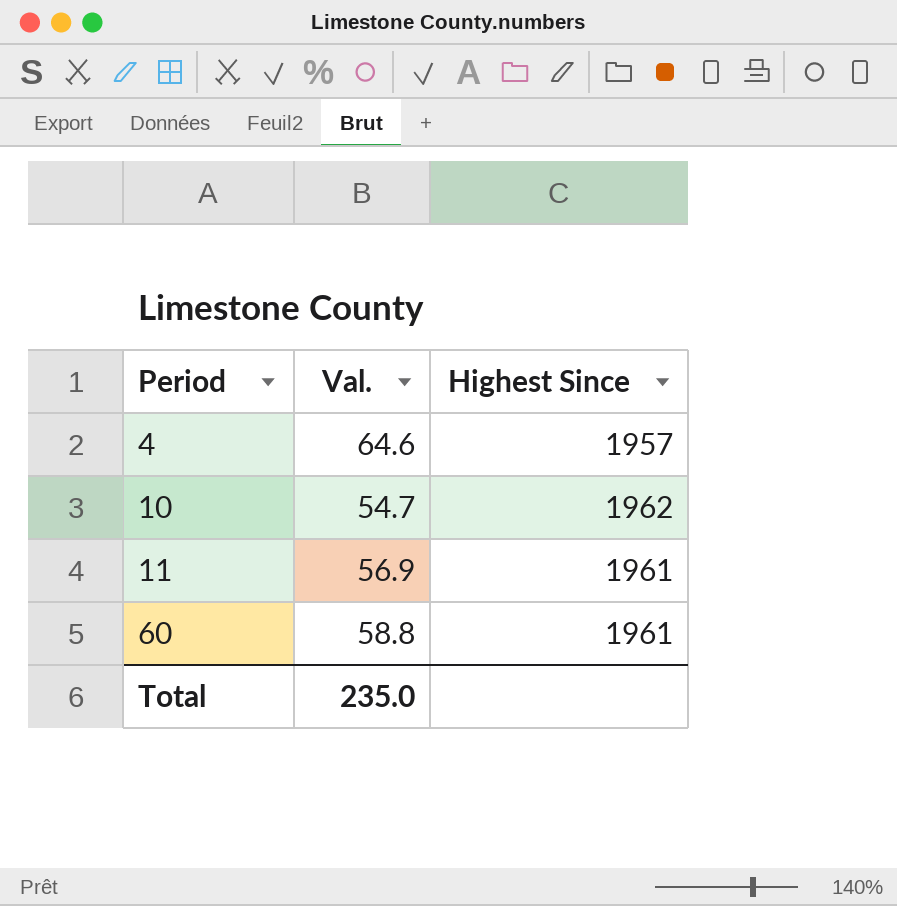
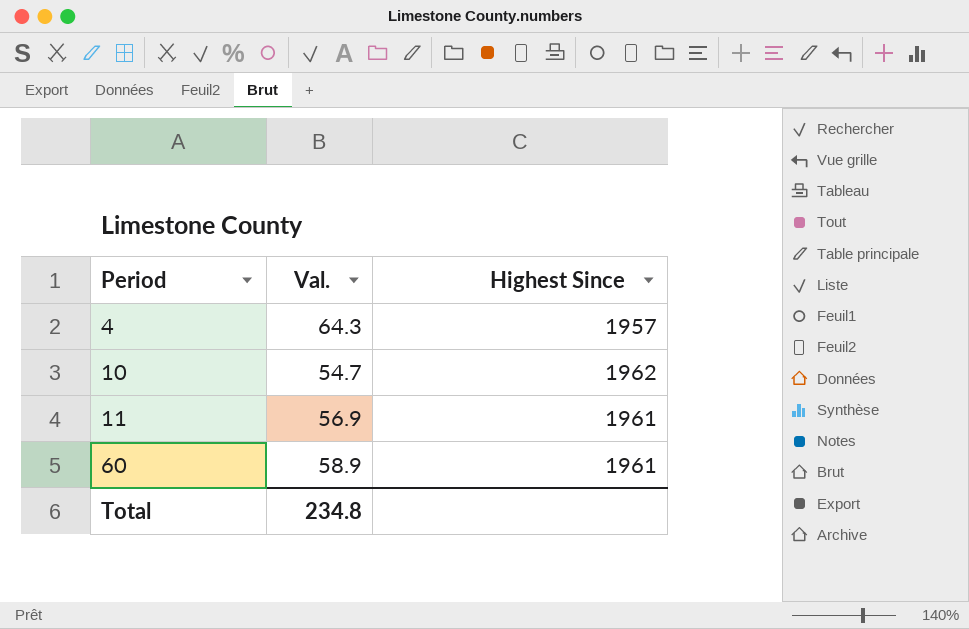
4 | Val.: 64.6 -> 64.3
60 | Val.: 58.8 -> 58.9
Total | Val.: 235.0 -> 234.8

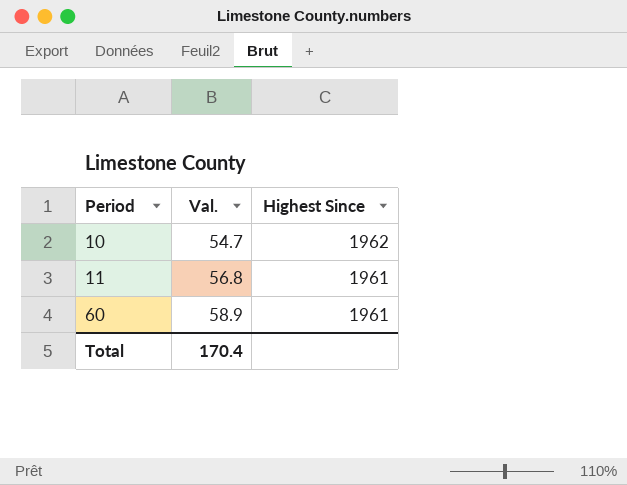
row 4: 64.3 | 1957 -> none
11 | Val.: 56.9 -> 56.8
Total | Val.: 234.8 -> 170.4

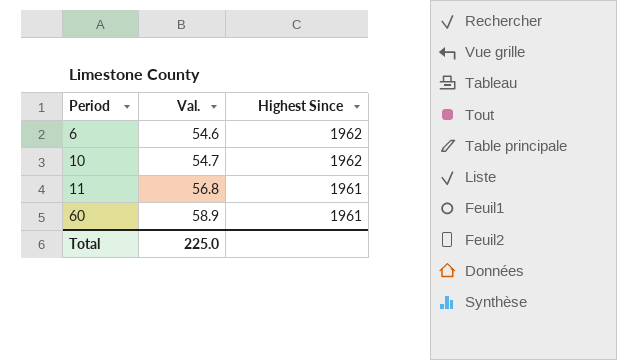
row 6: none -> 54.6 | 1962
Total | Val.: 170.4 -> 225.0

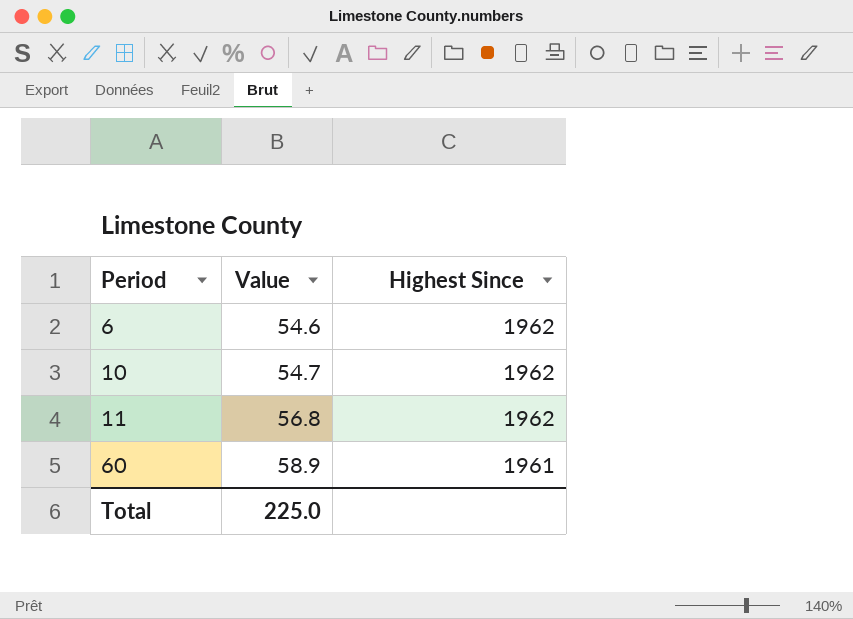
column name: Val. -> Value
11 | Highest Since: 1961 -> 1962

